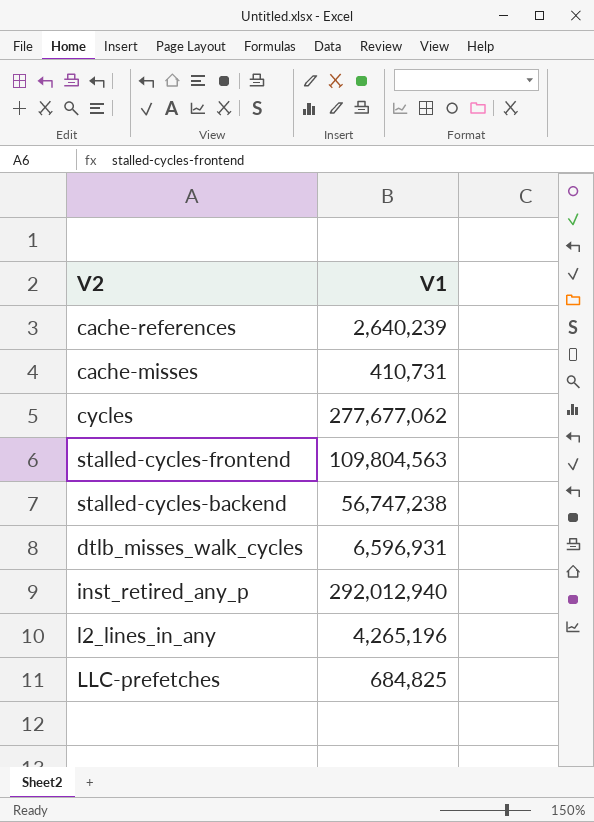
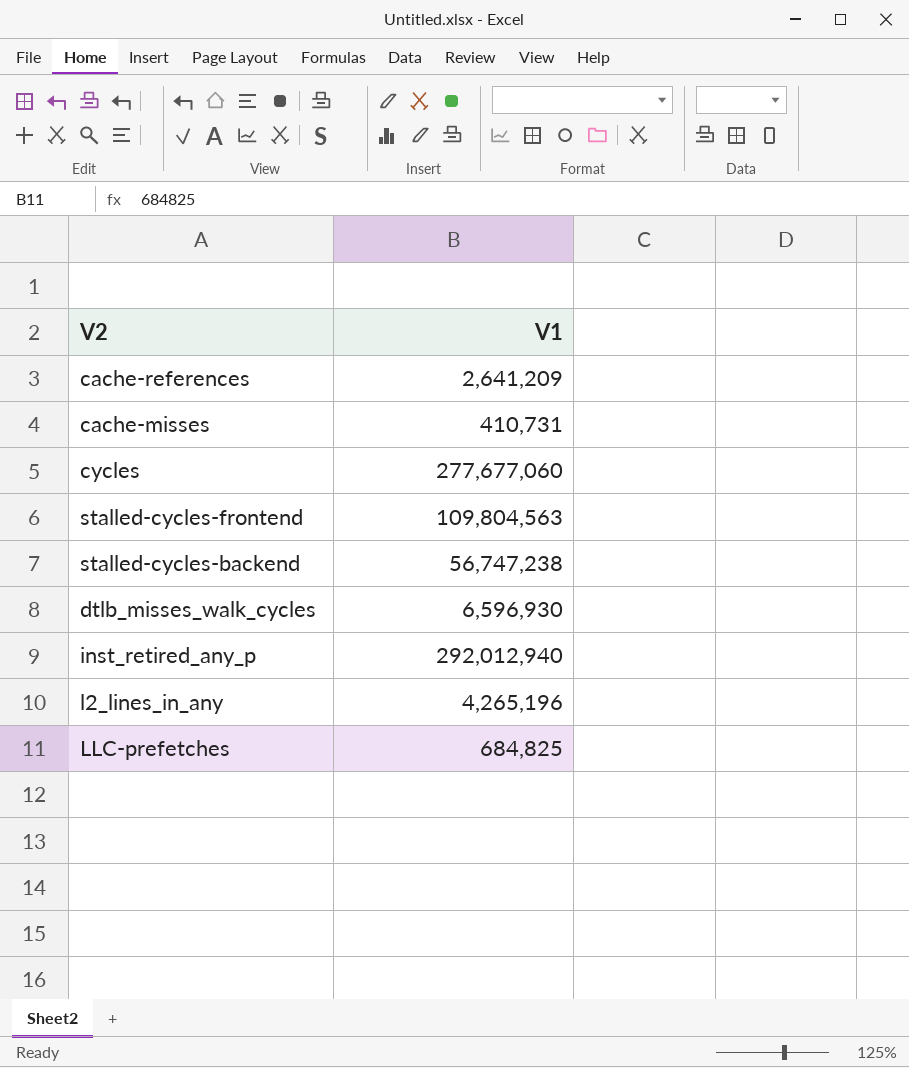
cache-references | V1: 2,640,239 -> 2,641,209
cycles | V1: 277,677,062 -> 277,677,060
dtlb_misses_walk_cycles | V1: 6,596,931 -> 6,596,930

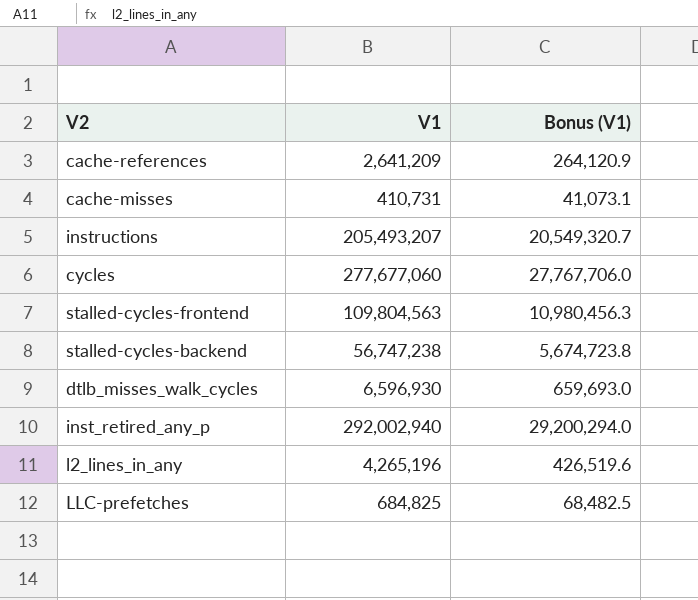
column Bonus (V1) | formula: none -> [V1] * 0.1
row instructions: none -> 205,493,207 | 20,549,320.7
inst_retired_any_p | V1: 292,012,940 -> 292,002,940

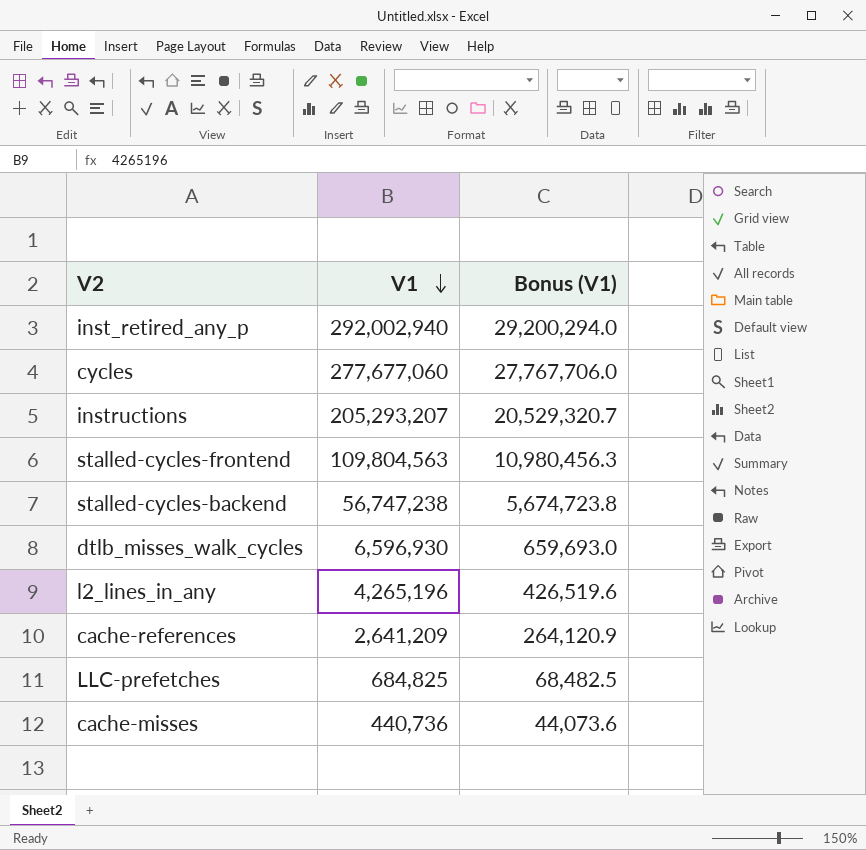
row order: none -> V1 descending
instructions | V1: 205,493,207 -> 205,293,207
instructions | Bonus (V1): 20,549,320.7 -> 20,529,320.7
cache-misses | V1: 410,731 -> 440,736
cache-misses | Bonus (V1): 41,073.1 -> 44,073.6

